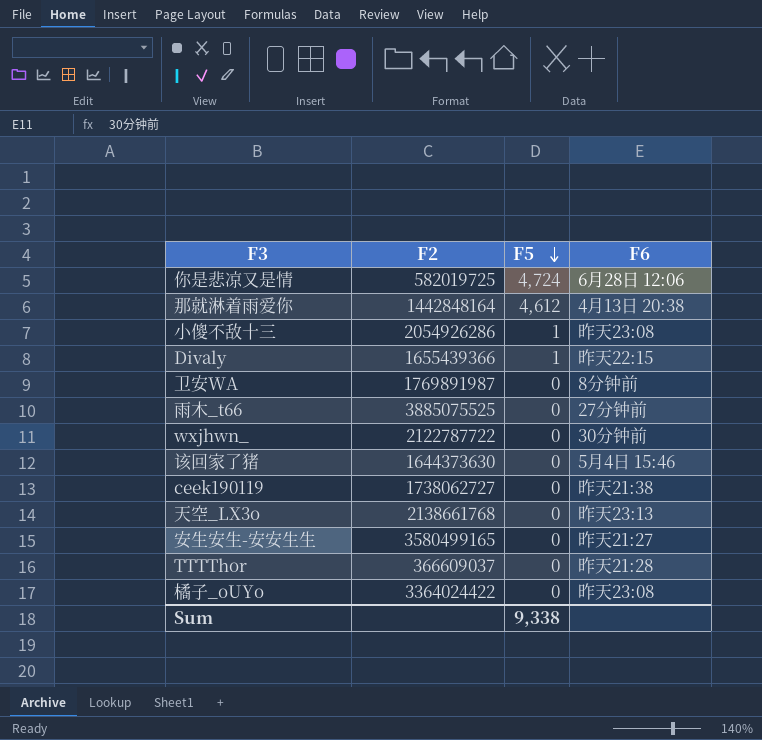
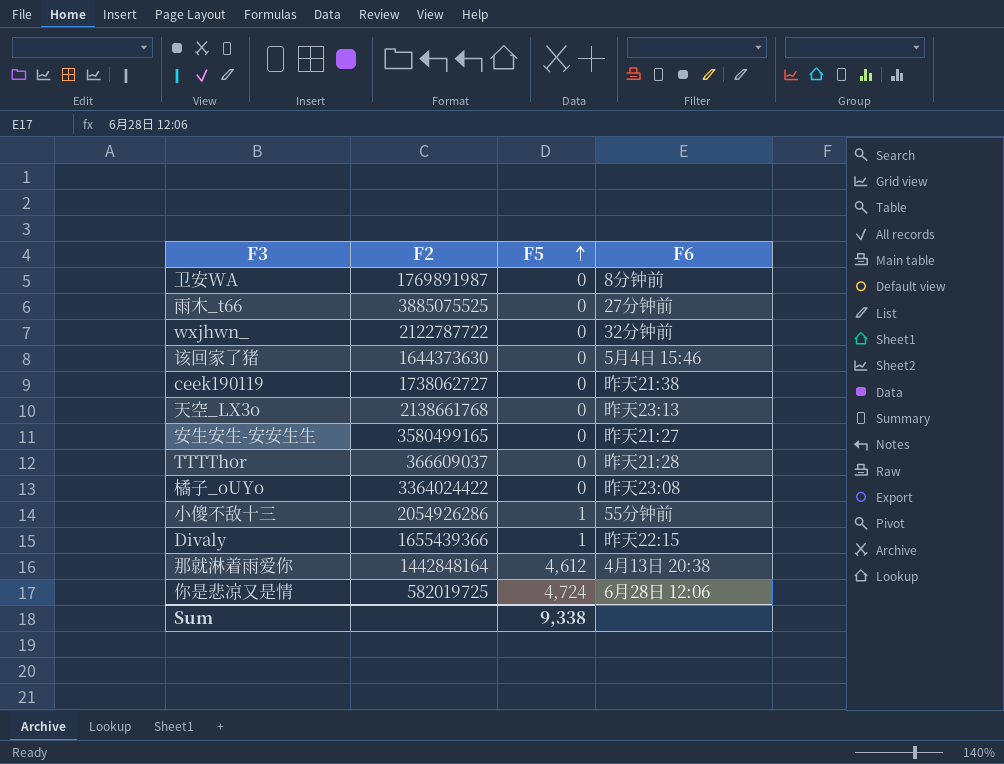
row order: F5 descending -> F5 ascending
wxjhwn_ | F6: 30分钟前 -> 32分钟前
小傻不敌十三 | F6: 昨天23:08 -> 55分钟前

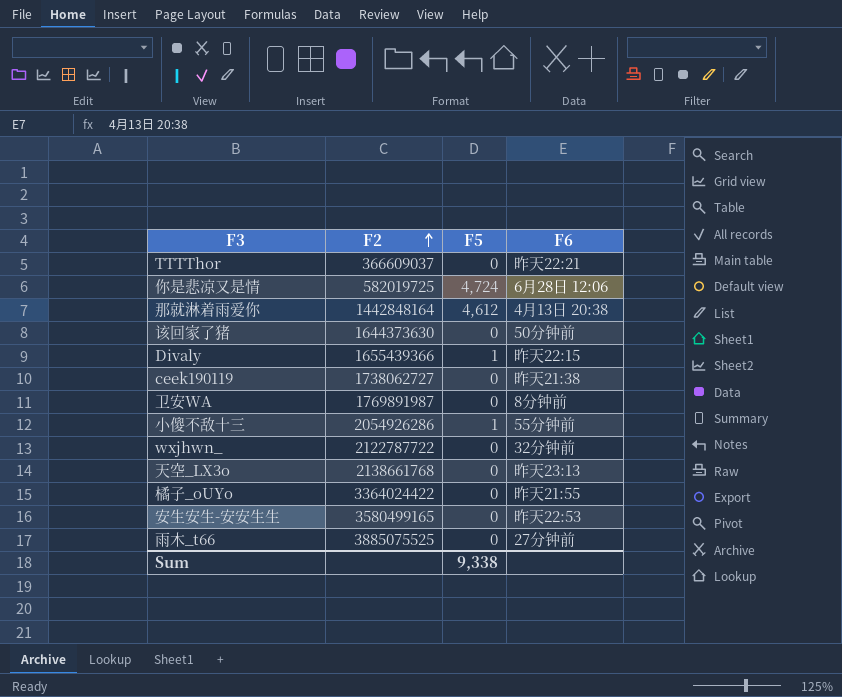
row order: F5 ascending -> F2 ascending
TTTThor | F6: 昨天21:28 -> 昨天22:21
该回家了猪 | F6: 5月4日 15:46 -> 50分钟前
橘子_oUYo | F6: 昨天23:08 -> 昨天21:55
安生安生-安安生生 | F6: 昨天21:27 -> 昨天22:53

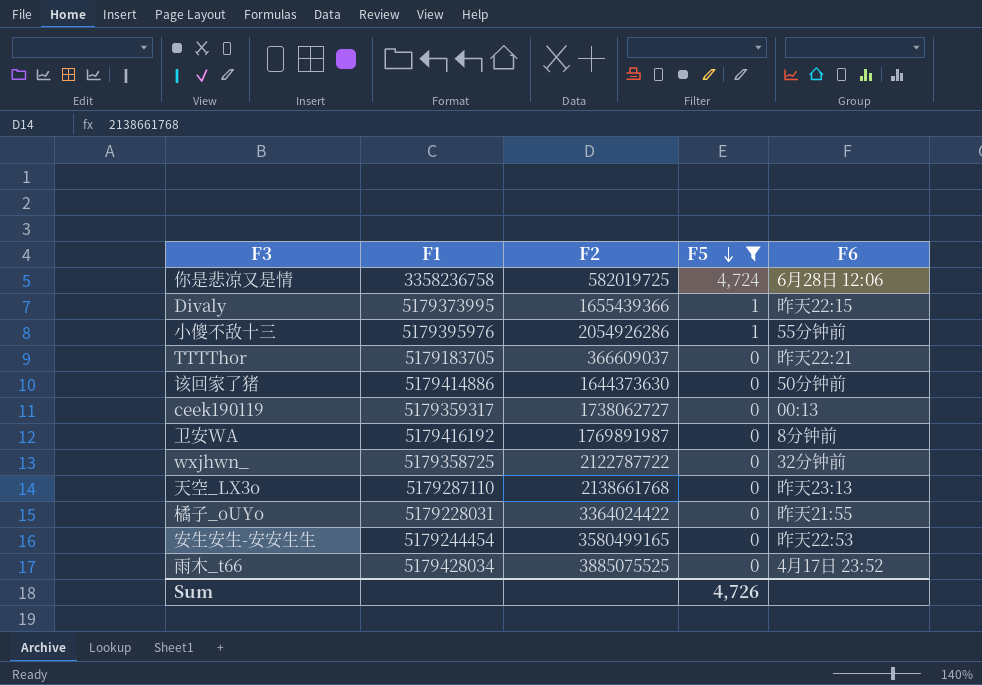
filter: none -> F5 != 4,612
row order: F2 ascending -> F5 descending
column F1 | position: none -> 2
ceek190119 | F6: 昨天21:38 -> 00:13
雨木_t66 | F6: 27分钟前 -> 4月17日 23:52
Sum | F5: 9,338 -> 4,726

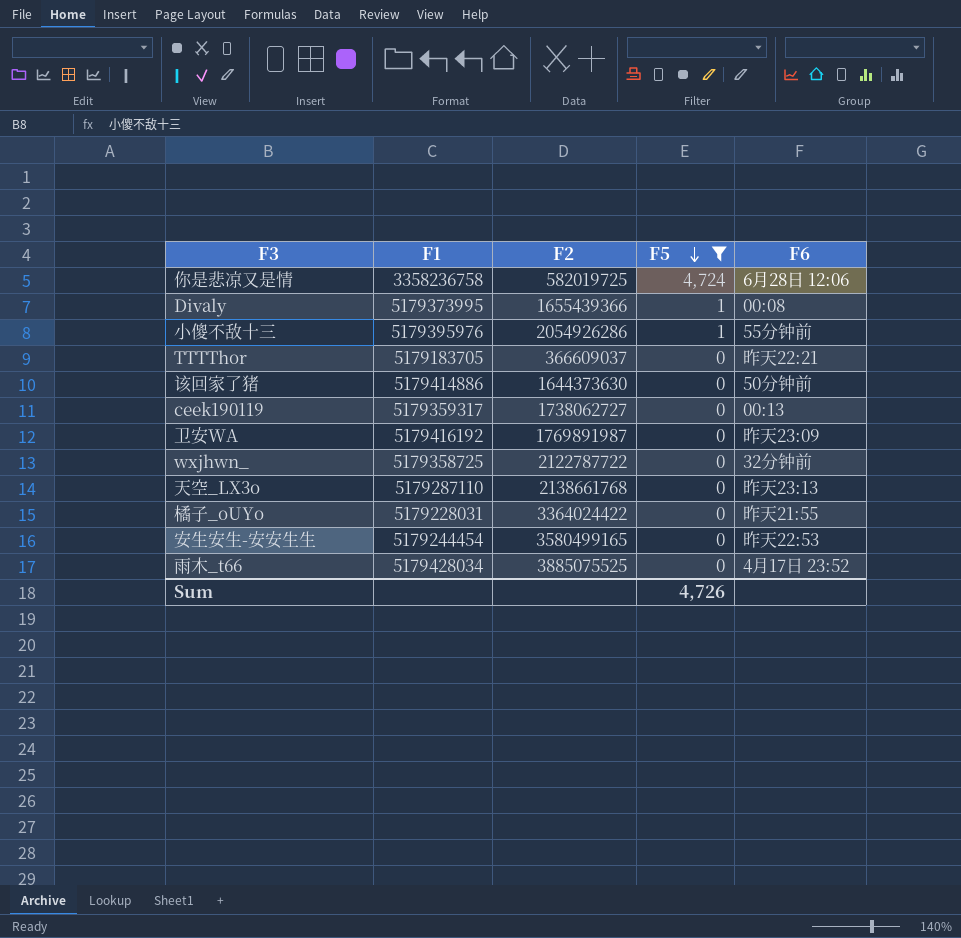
Divaly | F6: 昨天22:15 -> 00:08
卫安WA | F6: 8分钟前 -> 昨天23:09

